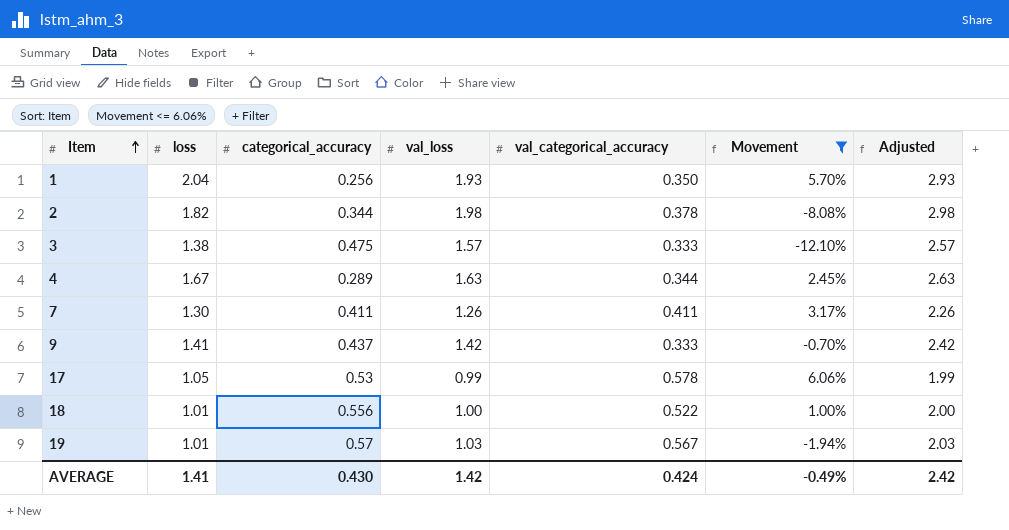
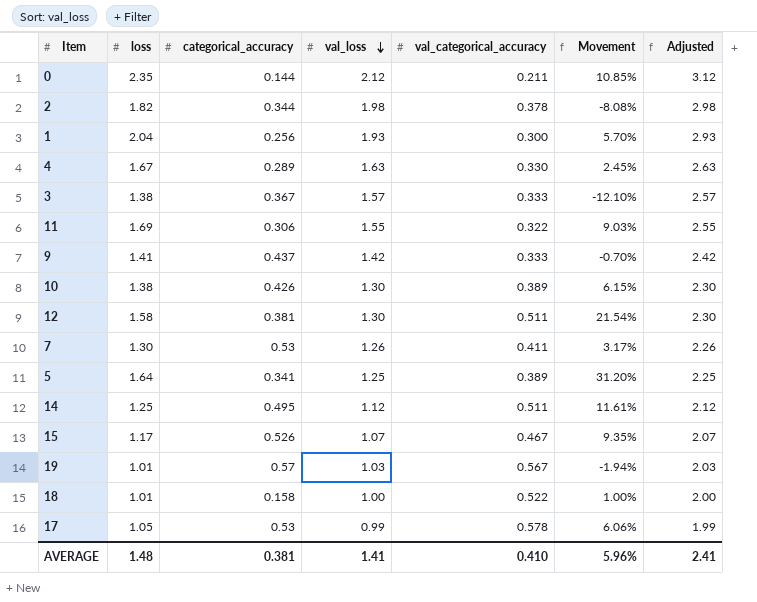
filter: Movement <= 6.06% -> none
row order: Item ascending -> val_loss descending
1 | val_categorical_accuracy: 0.350 -> 0.300
4 | val_categorical_accuracy: 0.344 -> 0.330
3 | categorical_accuracy: 0.475 -> 0.367
7 | categorical_accuracy: 0.411 -> 0.53
18 | categorical_accuracy: 0.556 -> 0.158
AVERAGE | loss: 1.41 -> 1.48
AVERAGE | categorical_accuracy: 0.430 -> 0.381
AVERAGE | val_loss: 1.42 -> 1.41
AVERAGE | val_categorical_accuracy: 0.424 -> 0.410
AVERAGE | Movement: -0.49% -> 5.96%
AVERAGE | Adjusted: 2.42 -> 2.41

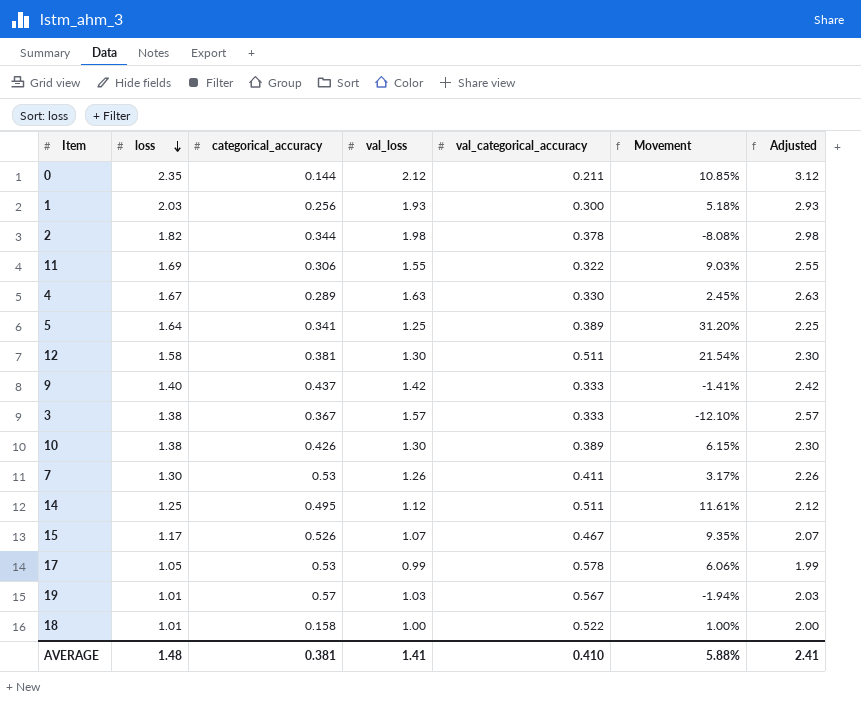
row order: val_loss descending -> loss descending
1 | loss: 2.04 -> 2.03
1 | Movement: 5.70% -> 5.18%
9 | loss: 1.41 -> 1.40
9 | Movement: -0.70% -> -1.41%
AVERAGE | Movement: 5.96% -> 5.88%

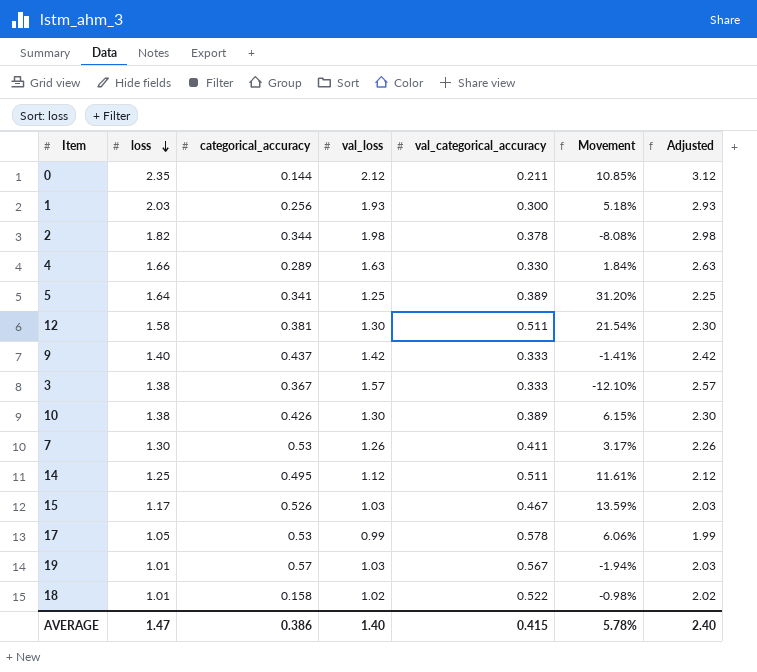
row 11: 1.69 | 0.306 | 1.55 | 0.322 | 9.03% | 2.55 -> none
4 | loss: 1.67 -> 1.66
4 | Movement: 2.45% -> 1.84%
15 | val_loss: 1.07 -> 1.03
15 | Movement: 9.35% -> 13.59%
15 | Adjusted: 2.07 -> 2.03
18 | val_loss: 1.00 -> 1.02
18 | Movement: 1.00% -> -0.98%
18 | Adjusted: 2.00 -> 2.02
AVERAGE | loss: 1.48 -> 1.47
AVERAGE | categorical_accuracy: 0.381 -> 0.386
AVERAGE | val_loss: 1.41 -> 1.40
AVERAGE | val_categorical_accuracy: 0.410 -> 0.415
AVERAGE | Movement: 5.88% -> 5.78%
AVERAGE | Adjusted: 2.41 -> 2.40

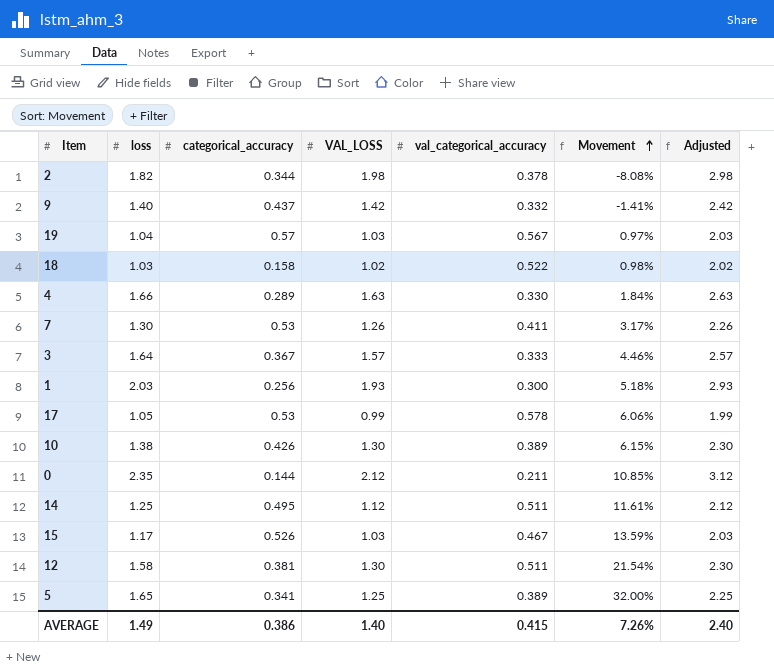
row order: loss descending -> Movement ascending
column name: val_loss -> VAL_LOSS
9 | val_categorical_accuracy: 0.333 -> 0.332
19 | loss: 1.01 -> 1.04
19 | Movement: -1.94% -> 0.97%
18 | loss: 1.01 -> 1.03
18 | Movement: -0.98% -> 0.98%
3 | loss: 1.38 -> 1.64
3 | Movement: -12.10% -> 4.46%
5 | loss: 1.64 -> 1.65
5 | Movement: 31.20% -> 32.00%
AVERAGE | loss: 1.47 -> 1.49
AVERAGE | Movement: 5.78% -> 7.26%

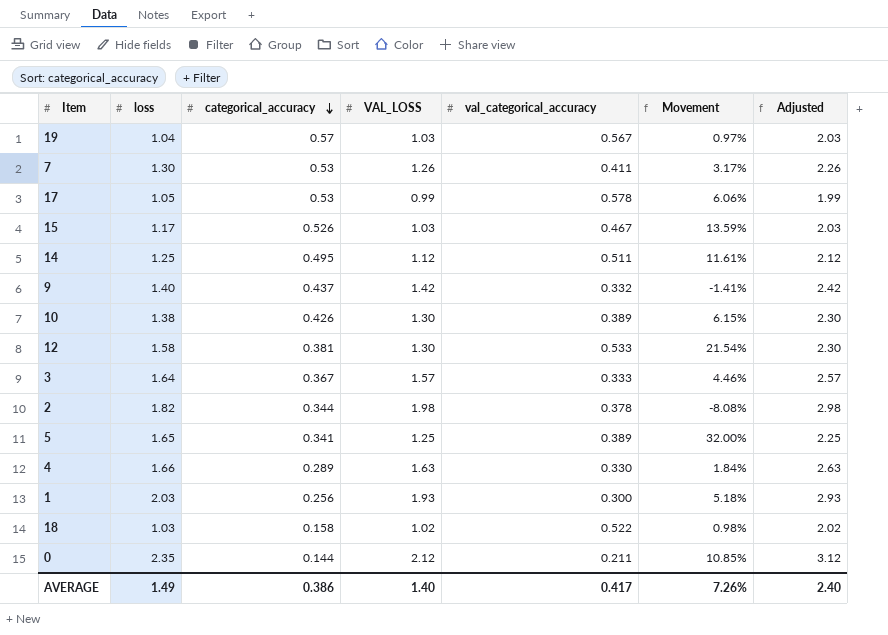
row order: Movement ascending -> categorical_accuracy descending
12 | val_categorical_accuracy: 0.511 -> 0.533
AVERAGE | val_categorical_accuracy: 0.415 -> 0.417

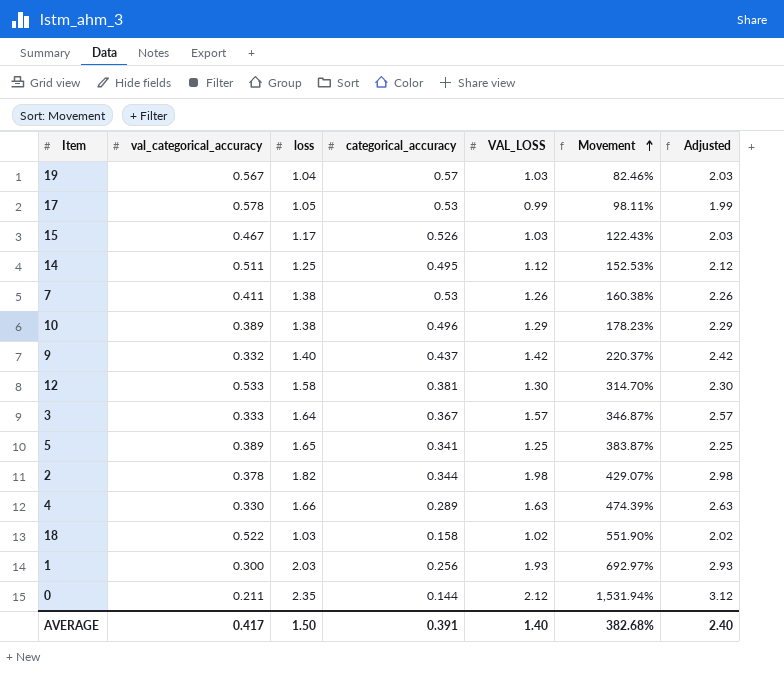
row order: categorical_accuracy descending -> Movement ascending
column val_categorical_accuracy | position: 5 -> 2
column Movement | formula: ([loss] - [VAL_LOSS]) / [VAL_LOSS] -> ([loss] - [categorical_accuracy]) / [categorical_accuracy]
7 | loss: 1.30 -> 1.38
10 | categorical_accuracy: 0.426 -> 0.496
10 | VAL_LOSS: 1.30 -> 1.29
10 | Adjusted: 2.30 -> 2.29
AVERAGE | loss: 1.49 -> 1.50
AVERAGE | categorical_accuracy: 0.386 -> 0.391
AVERAGE | Movement: 7.26% -> 382.68%

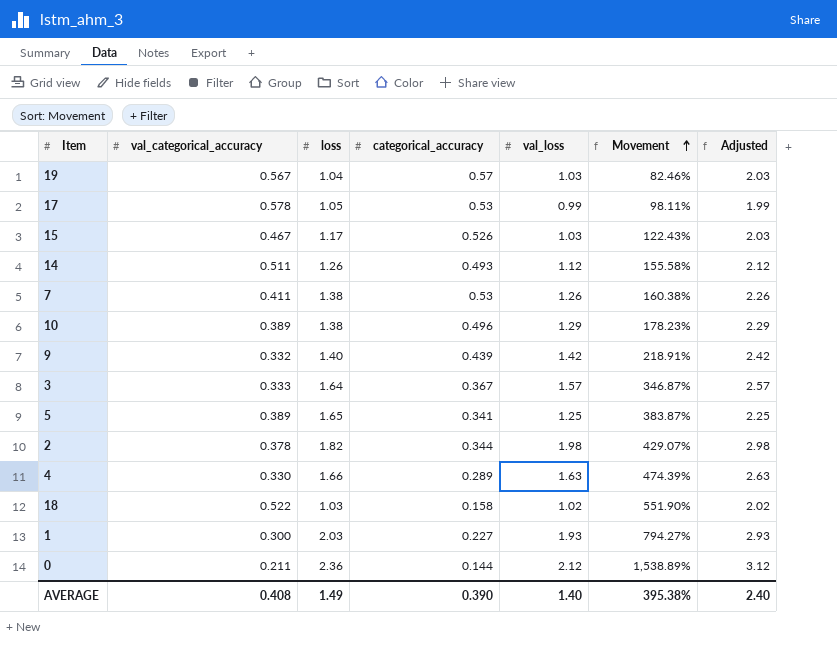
column name: VAL_LOSS -> val_loss
row 12: 0.533 | 1.58 | 0.381 | 1.30 | 314.70% | 2.30 -> none
14 | loss: 1.25 -> 1.26
14 | categorical_accuracy: 0.495 -> 0.493
14 | Movement: 152.53% -> 155.58%
9 | categorical_accuracy: 0.437 -> 0.439
9 | Movement: 220.37% -> 218.91%
1 | categorical_accuracy: 0.256 -> 0.227
1 | Movement: 692.97% -> 794.27%
0 | loss: 2.35 -> 2.36
0 | Movement: 1,531.94% -> 1,538.89%
AVERAGE | val_categorical_accuracy: 0.417 -> 0.408
AVERAGE | loss: 1.50 -> 1.49
AVERAGE | categorical_accuracy: 0.391 -> 0.390
AVERAGE | Movement: 382.68% -> 395.38%

